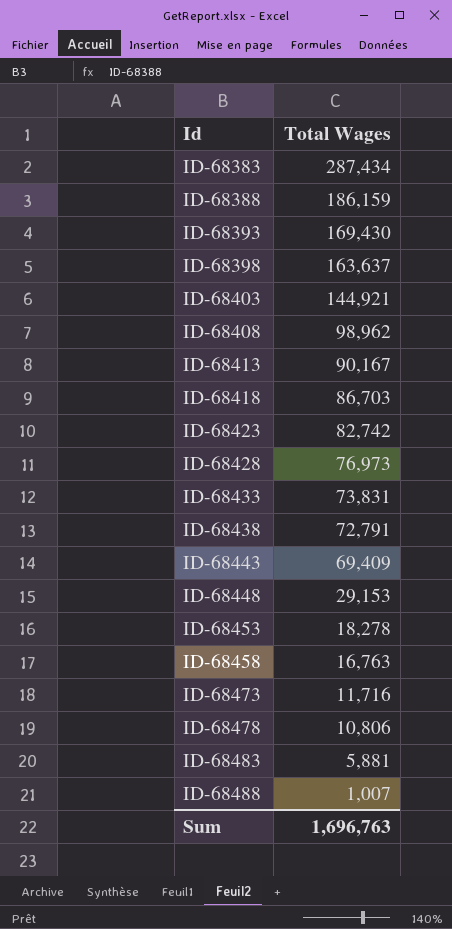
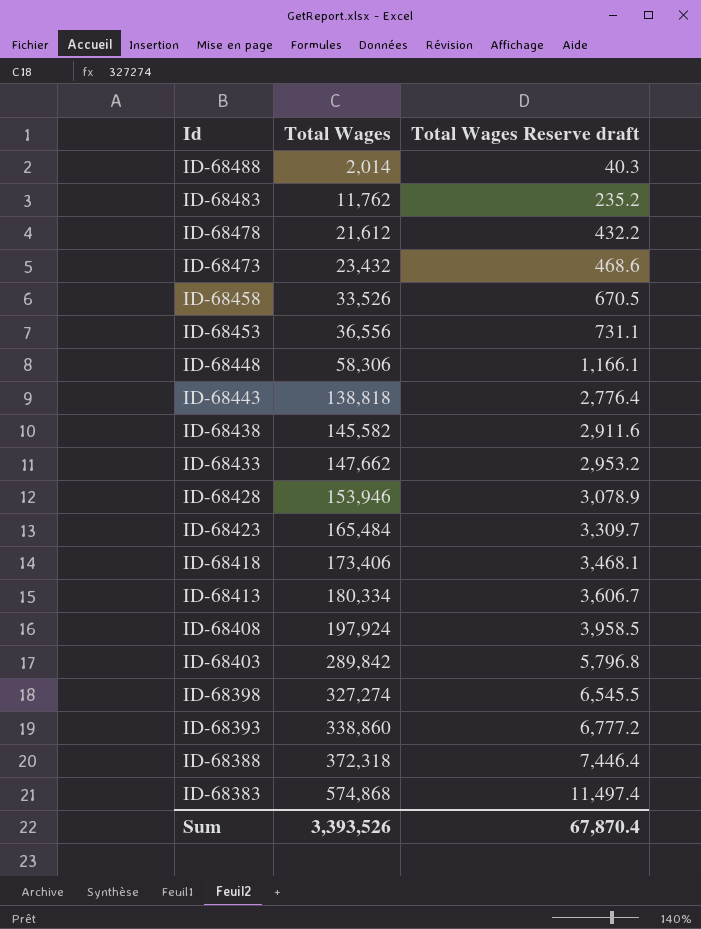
row order: Id ascending -> Id descending
column Total Wages Reserve draft | formula: none -> [Total Wages] * 0.02
ID-68488 | Total Wages: 1,007 -> 2,014
ID-68483 | Total Wages: 5,881 -> 11,762
ID-68478 | Total Wages: 10,806 -> 21,612
ID-68473 | Total Wages: 11,716 -> 23,432
ID-68458 | Total Wages: 16,763 -> 33,526
ID-68453 | Total Wages: 18,278 -> 36,556
ID-68448 | Total Wages: 29,153 -> 58,306
ID-68443 | Total Wages: 69,409 -> 138,818
ID-68438 | Total Wages: 72,791 -> 145,582
ID-68433 | Total Wages: 73,831 -> 147,662
ID-68428 | Total Wages: 76,973 -> 153,946
ID-68423 | Total Wages: 82,742 -> 165,484
ID-68418 | Total Wages: 86,703 -> 173,406
ID-68413 | Total Wages: 90,167 -> 180,334
ID-68408 | Total Wages: 98,962 -> 197,924
ID-68403 | Total Wages: 144,921 -> 289,842
ID-68398 | Total Wages: 163,637 -> 327,274
ID-68393 | Total Wages: 169,430 -> 338,860
ID-68388 | Total Wages: 186,159 -> 372,318
ID-68383 | Total Wages: 287,434 -> 574,868
Sum | Total Wages: 1,696,763 -> 3,393,526

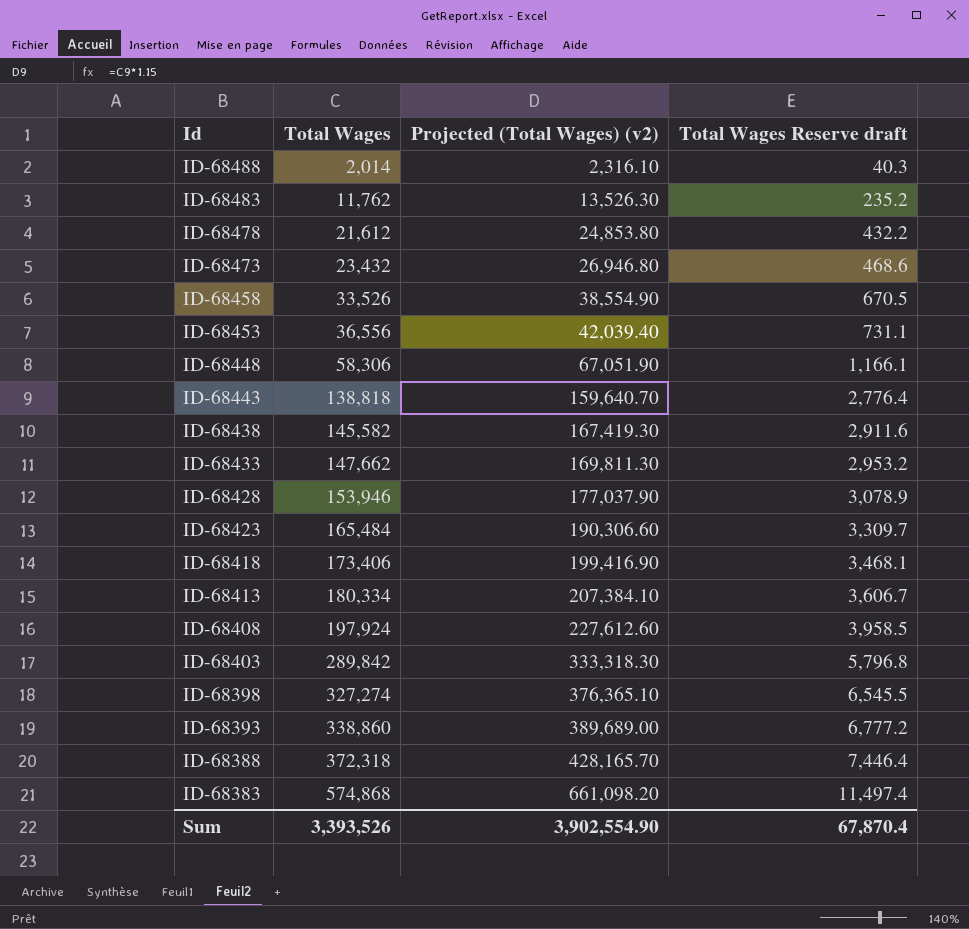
column Projected (Total Wages) (v2) | formula: none -> [Total Wages] * 1.15

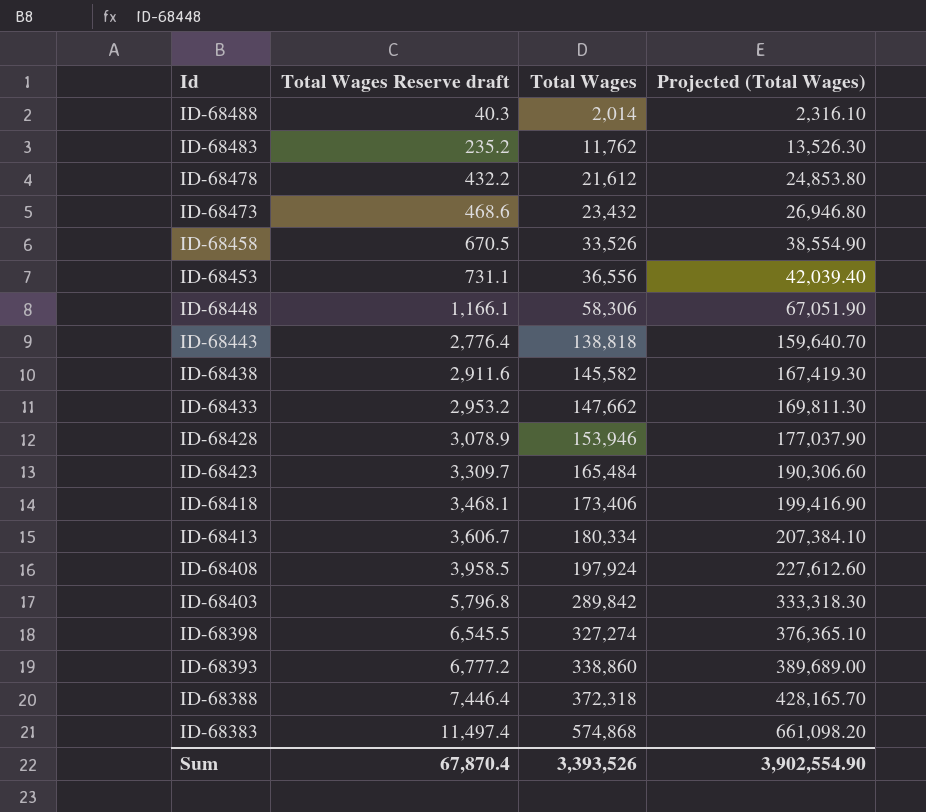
column Total Wages Reserve draft | position: 4 -> 2
column name: Projected (Total Wages) (v2) -> Projected (Total Wages)

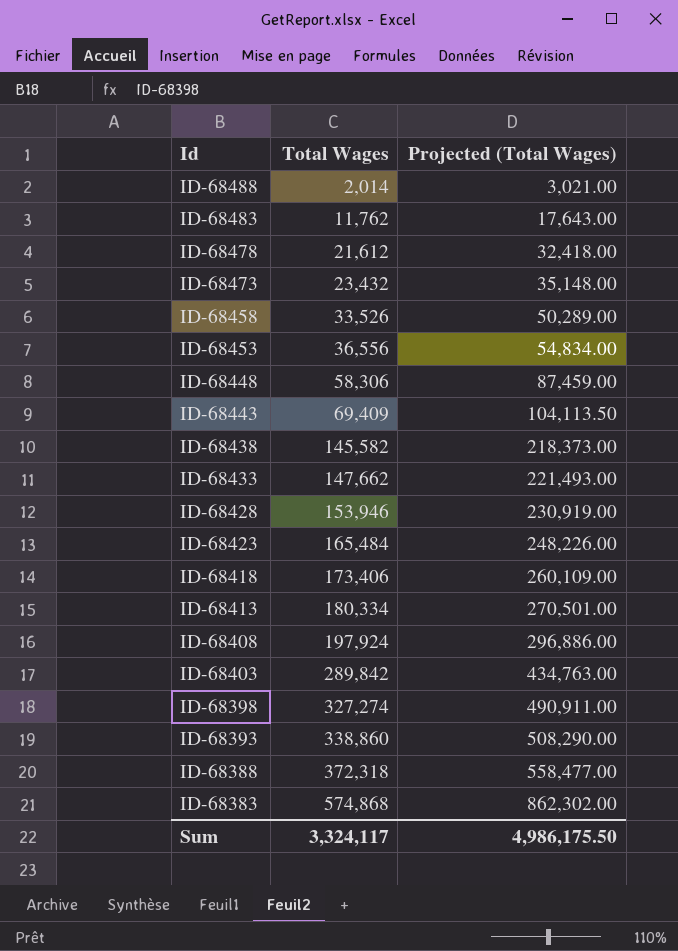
column Total Wages Reserve draft | formula: [Total Wages] * 0.02 -> none
column Projected (Total Wages) | formula: [Total Wages] * 1.15 -> [Total Wages] * 1.5
ID-68443 | Total Wages: 138,818 -> 69,409
Sum | Total Wages: 3,393,526 -> 3,324,117
Sum | Projected (Total Wages): 3,902,554.90 -> 4,986,175.50

